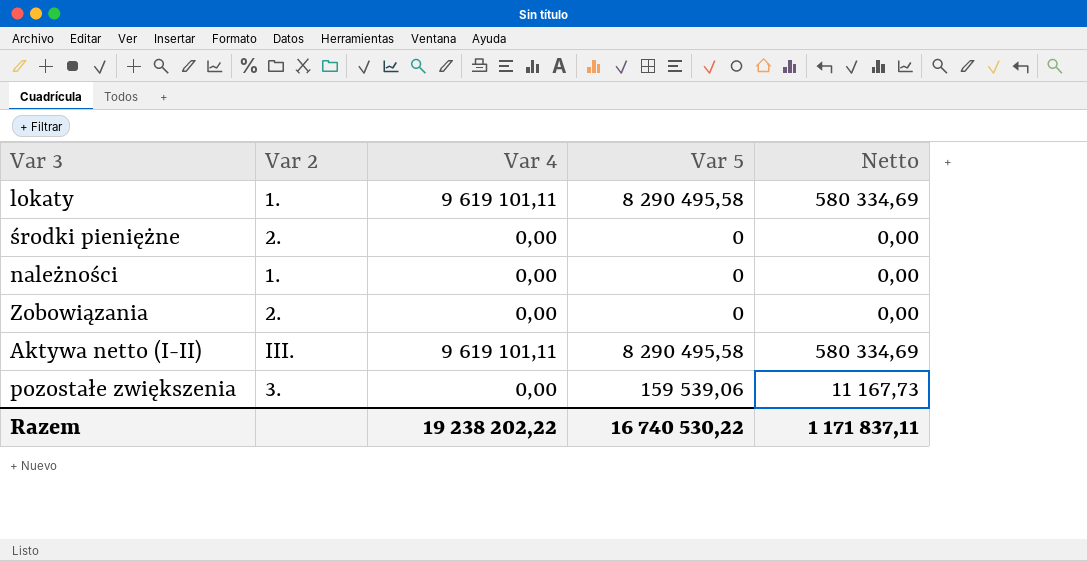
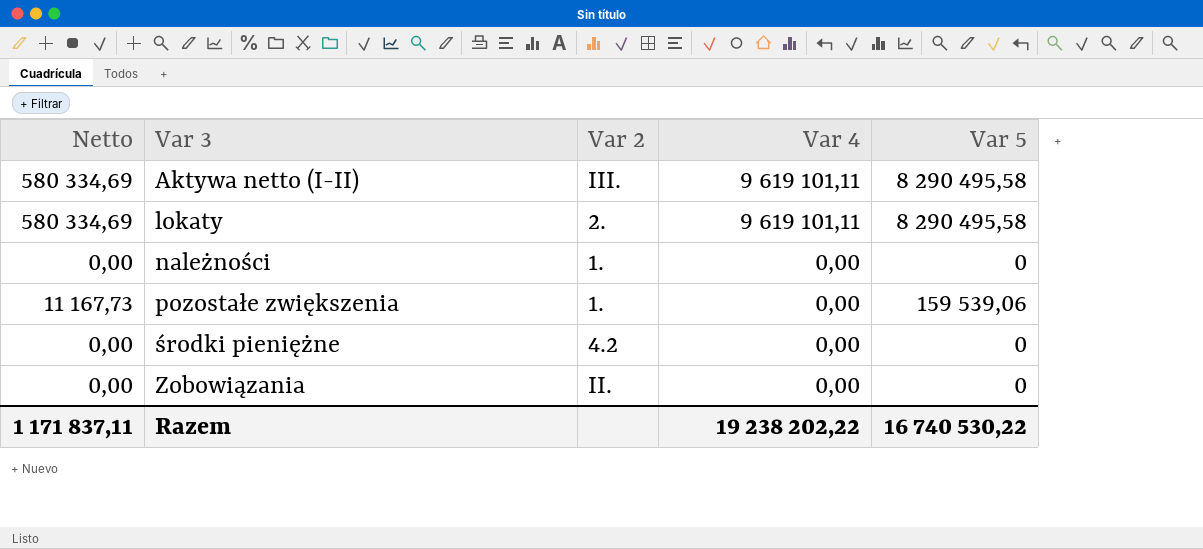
row order: none -> Var 3 ascending
column Netto | position: 5 -> 1
lokaty | Var 2: 1. -> 2.
pozostałe zwiększenia | Var 2: 3. -> 1.
środki pieniężne | Var 2: 2. -> 4.2
Zobowiązania | Var 2: 2. -> II.

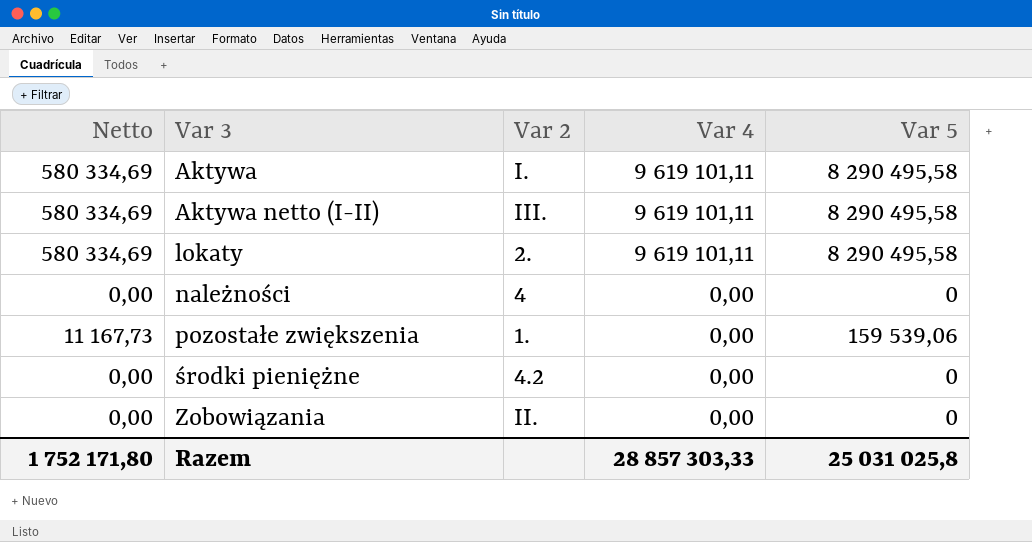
row Aktywa: none -> 580 334,69 | I. | 9 619 101,11 | 8 290 495,58
należności | Var 2: 1. -> 4
Razem | Netto: 1 171 837,11 -> 1 752 171,80
Razem | Var 4: 19 238 202,22 -> 28 857 303,33
Razem | Var 5: 16 740 530,22 -> 25 031 025,8

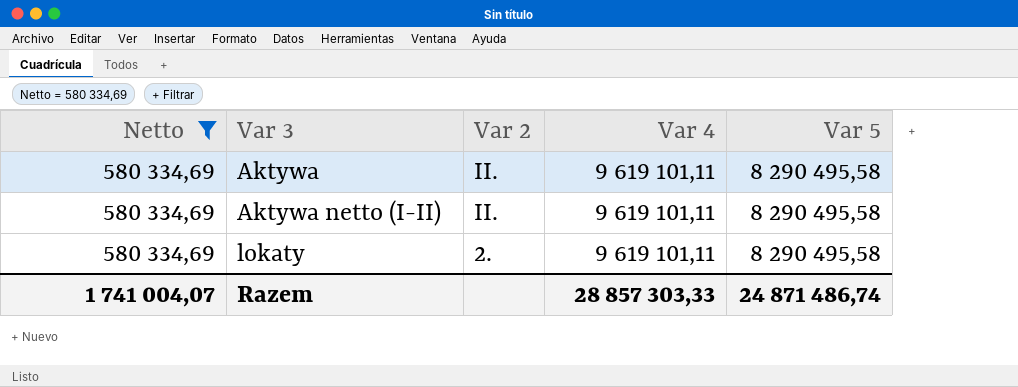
filter: none -> Netto = 580 334,69
Aktywa | Var 2: I. -> II.
Aktywa netto (I-II) | Var 2: III. -> II.
Razem | Netto: 1 752 171,80 -> 1 741 004,07
Razem | Var 5: 25 031 025,8 -> 24 871 486,74

